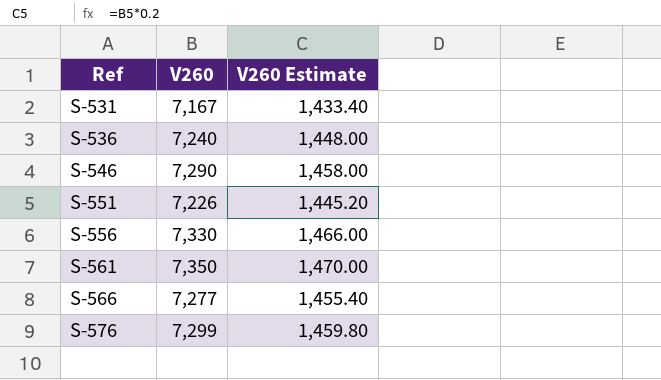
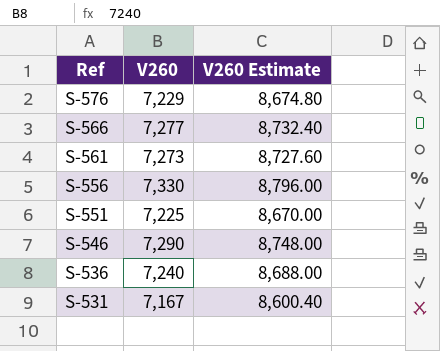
row order: Ref ascending -> Ref descending
column V260 Estimate | formula: [V260] * 0.2 -> [V260] * 1.2
S-576 | V260: 7,299 -> 7,229
S-561 | V260: 7,350 -> 7,273
S-551 | V260: 7,226 -> 7,225

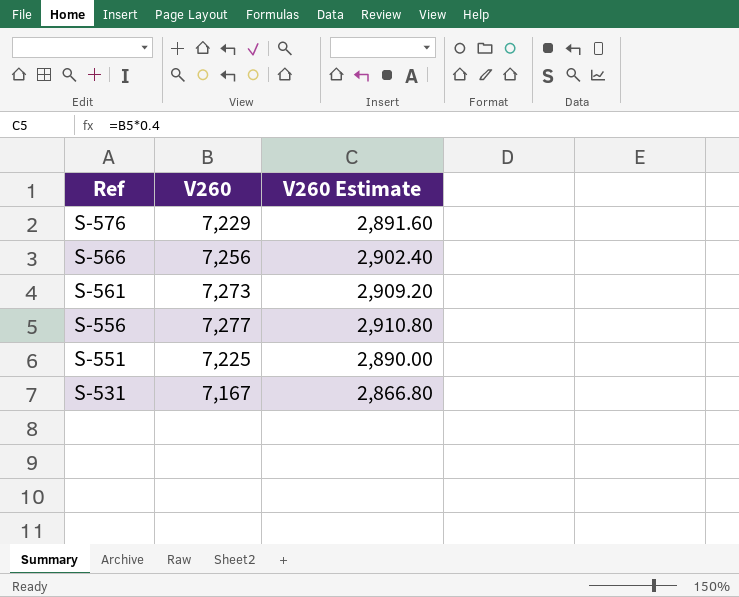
column V260 Estimate | formula: [V260] * 1.2 -> [V260] * 0.4
row S-546: 7,290 | 8,748.00 -> none
row S-536: 7,240 | 8,688.00 -> none
S-566 | V260: 7,277 -> 7,256
S-556 | V260: 7,330 -> 7,277

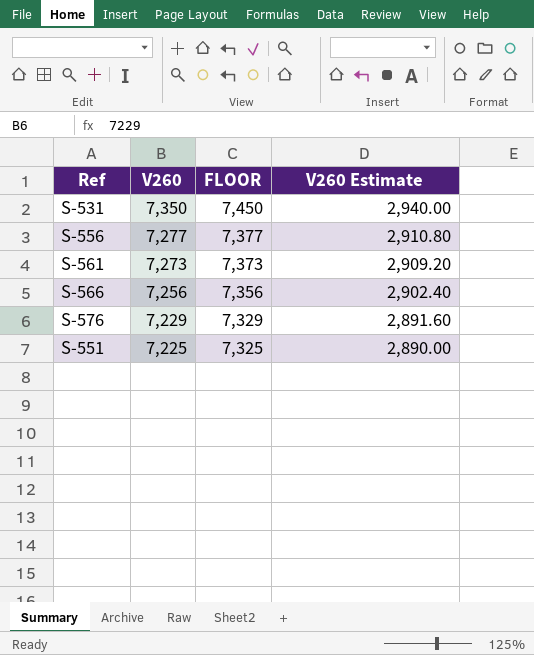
row order: Ref descending -> V260 descending
column FLOOR | formula: none -> [V260] + 100
S-531 | V260: 7,167 -> 7,350
S-531 | V260 Estimate: 2,866.80 -> 2,940.00

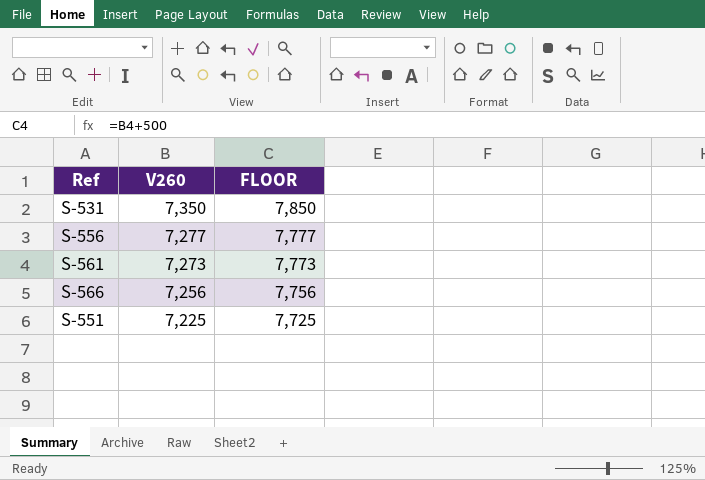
column V260 Estimate | formula: [V260] * 0.4 -> none
column FLOOR | formula: [V260] + 100 -> [V260] + 500
row S-576: 7,229 | 7,329 | 2,891.60 -> none

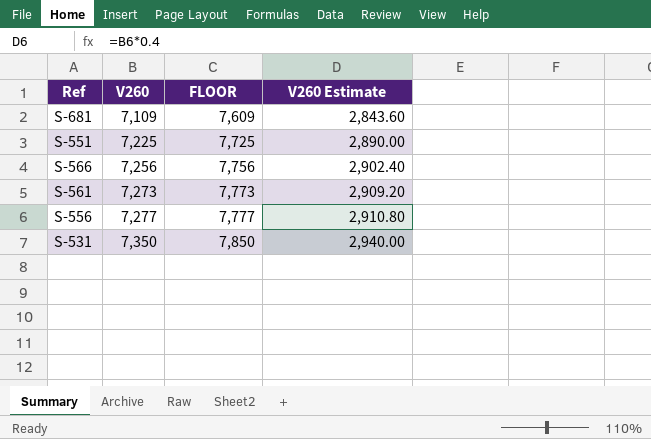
row order: V260 descending -> V260 ascending
column V260 Estimate | formula: none -> [V260] * 0.4
row S-681: none -> 7,109 | 7,609 | 2,843.60

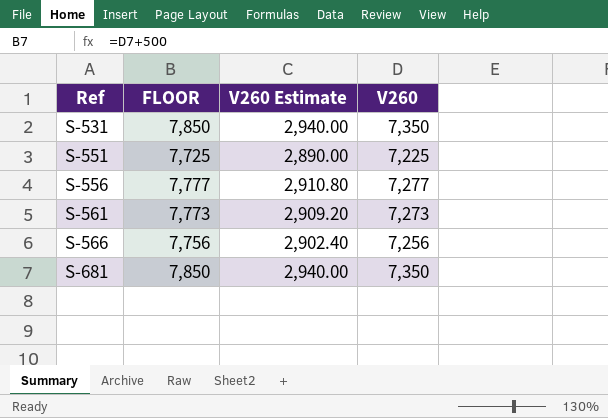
row order: V260 ascending -> Ref ascending
column V260 | position: 2 -> 4
S-681 | FLOOR: 7,609 -> 7,850
S-681 | V260 Estimate: 2,843.60 -> 2,940.00
S-681 | V260: 7,109 -> 7,350

